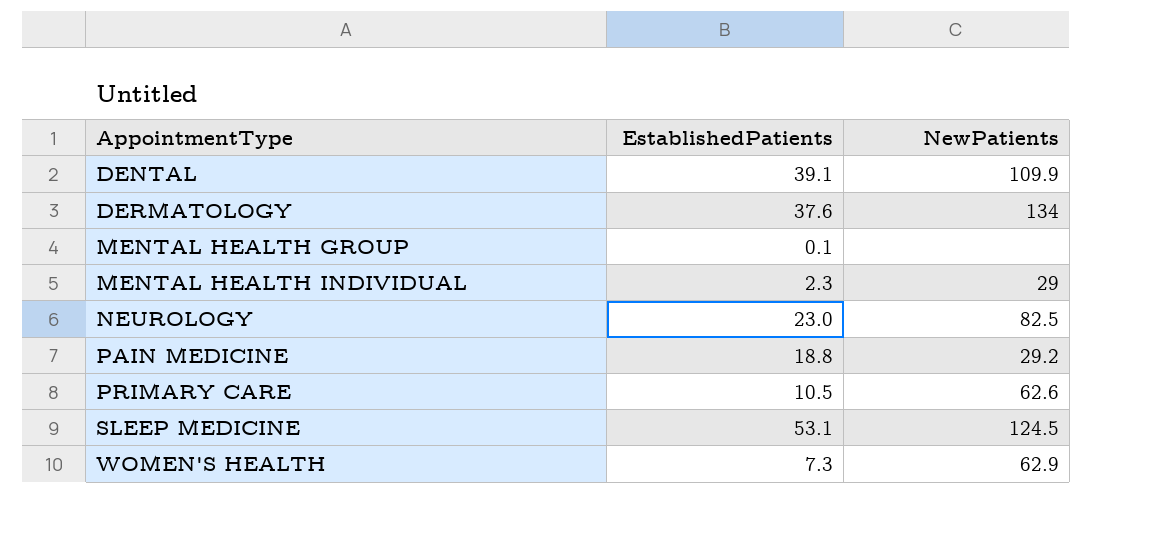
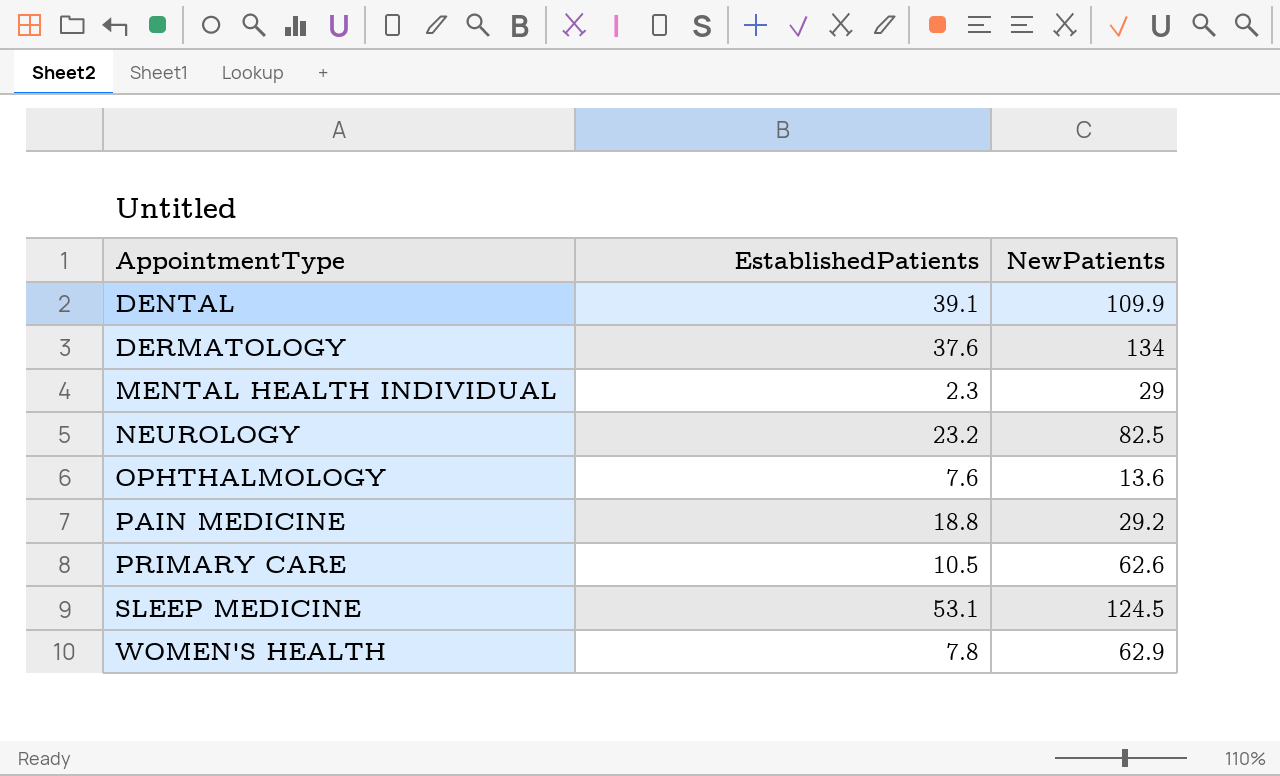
row MENTAL HEALTH GROUP: 0.1 | none -> none
NEUROLOGY | EstablishedPatients: 23.0 -> 23.2
row OPHTHALMOLOGY: none -> 7.6 | 13.6
WOMEN'S HEALTH | EstablishedPatients: 7.3 -> 7.8

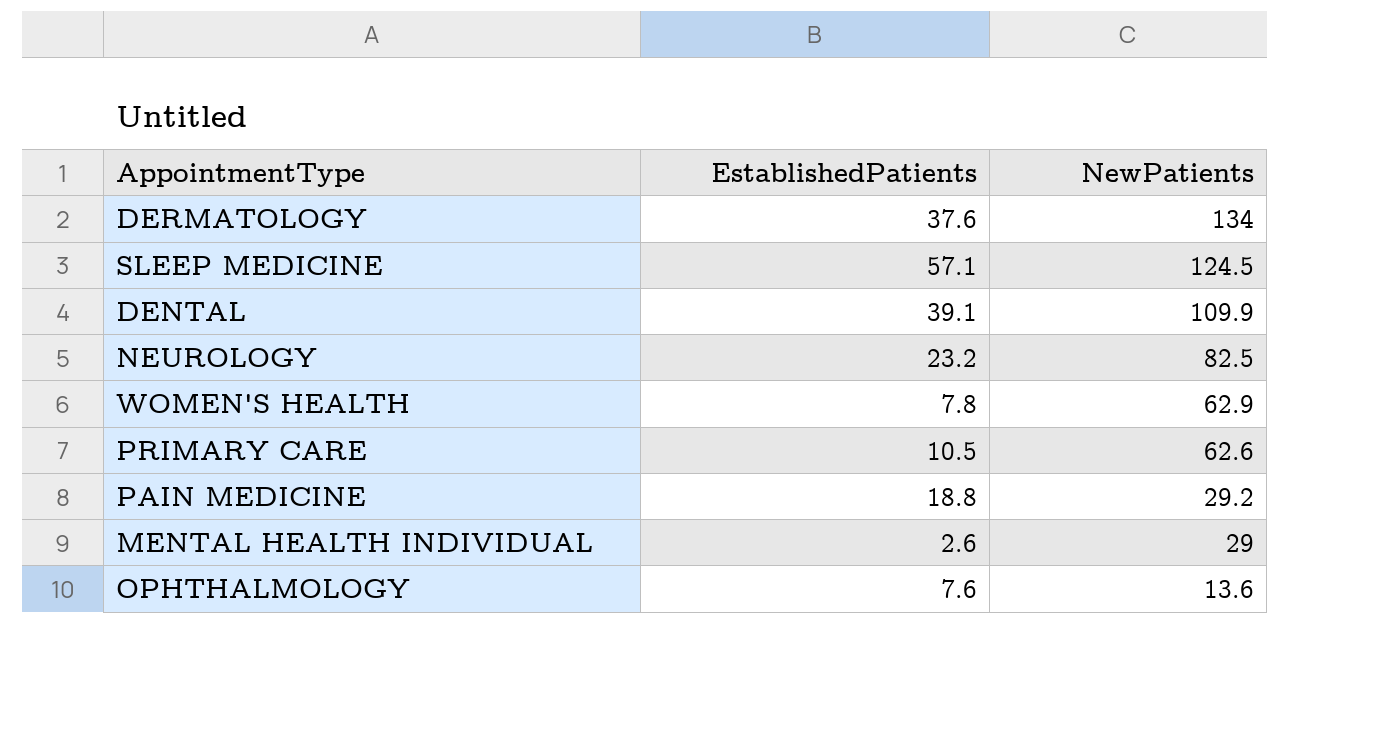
row order: AppointmentType ascending -> NewPatients descending
SLEEP MEDICINE | EstablishedPatients: 53.1 -> 57.1
MENTAL HEALTH INDIVIDUAL | EstablishedPatients: 2.3 -> 2.6

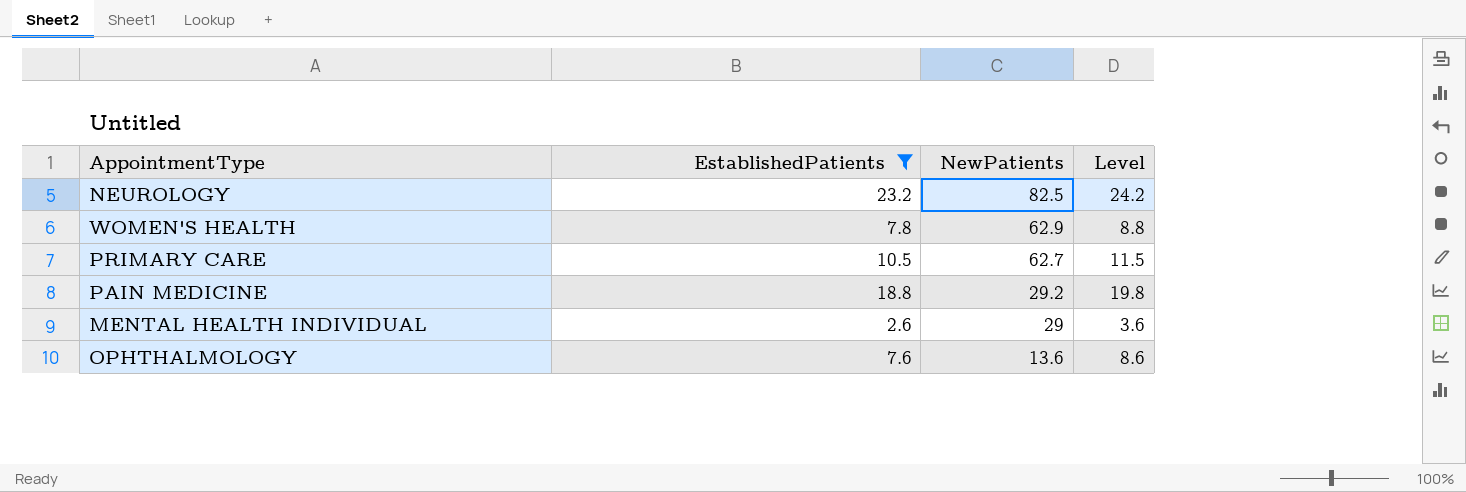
filter: none -> EstablishedPatients <= 23.2
column Level | formula: none -> [EstablishedPatients] + 1
PRIMARY CARE | NewPatients: 62.6 -> 62.7

